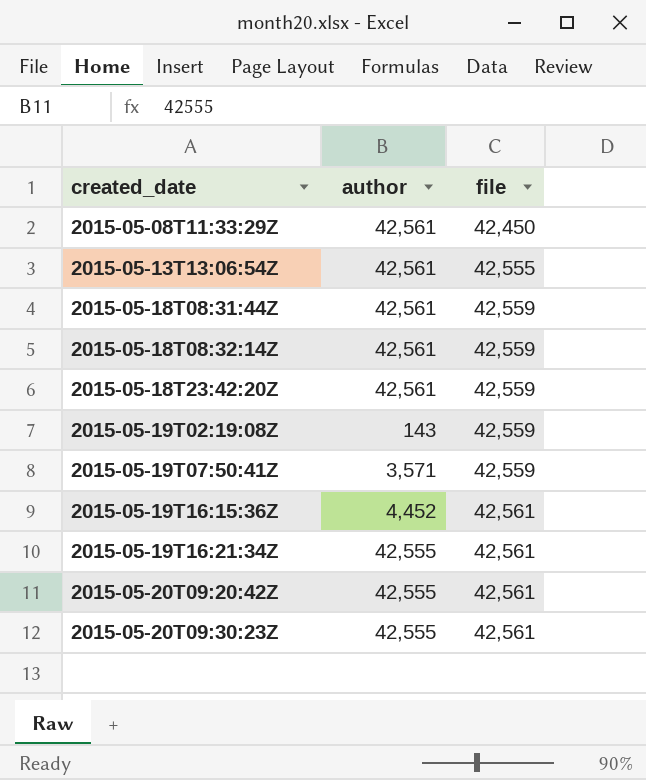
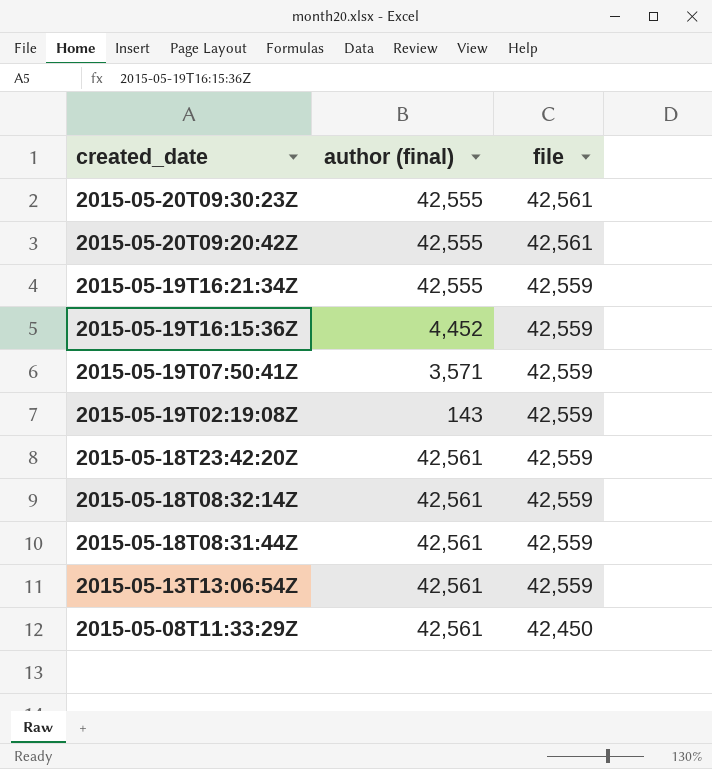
row order: created_date ascending -> created_date descending
column name: author -> author (final)
2015-05-19T16:21:34Z | file: 42,561 -> 42,559
2015-05-19T16:15:36Z | file: 42,561 -> 42,559
2015-05-13T13:06:54Z | file: 42,555 -> 42,559

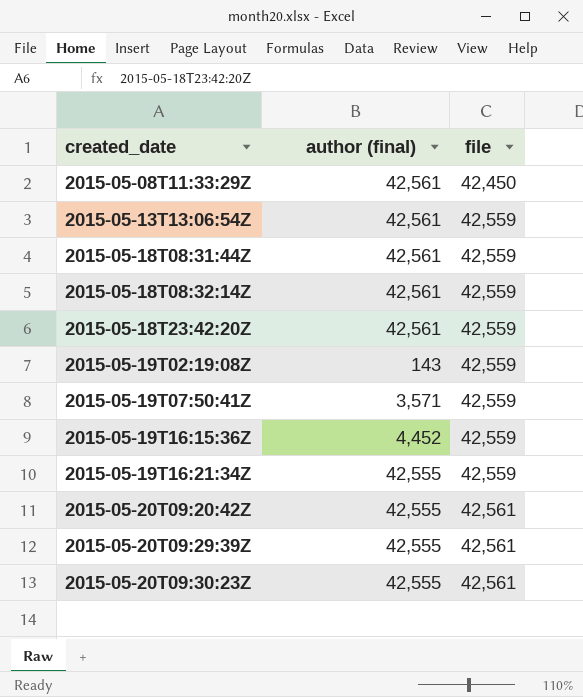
row order: created_date descending -> created_date ascending
row 2015-05-20T09:29:39Z: none -> 42,555 | 42,561

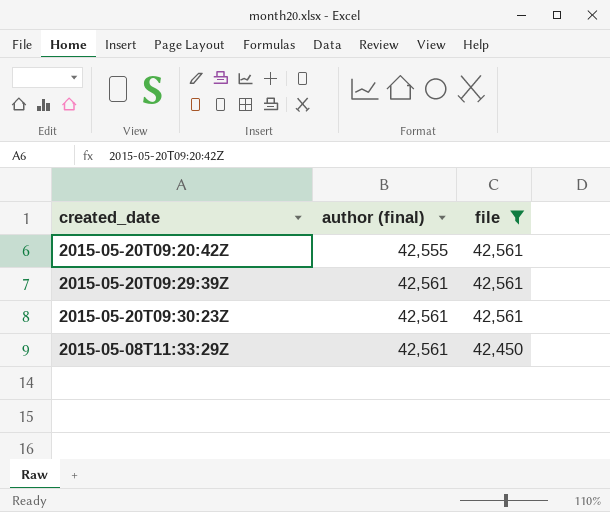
filter: none -> file != 42,559
row order: created_date ascending -> author (final) ascending
2015-05-20T09:29:39Z | author (final): 42,555 -> 42,561
2015-05-20T09:30:23Z | author (final): 42,555 -> 42,561

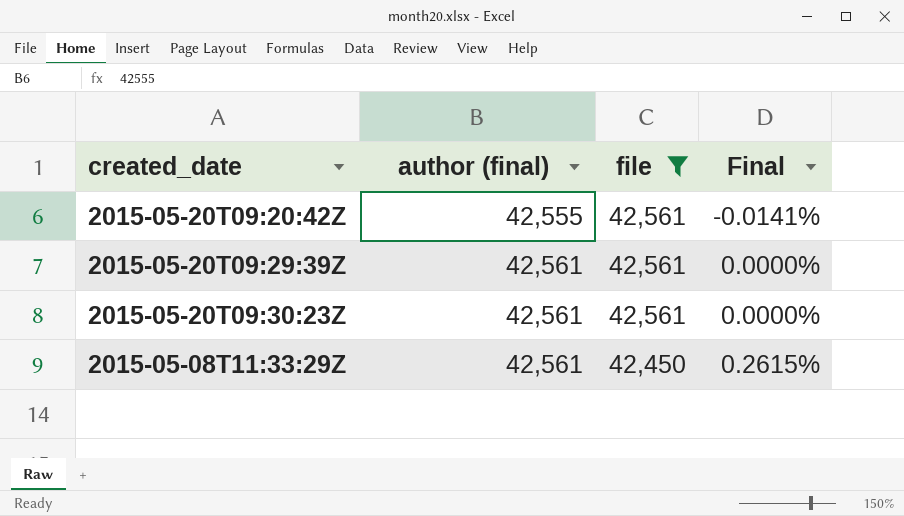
column Final | formula: none -> ([author (final)] - [file]) / [file]

